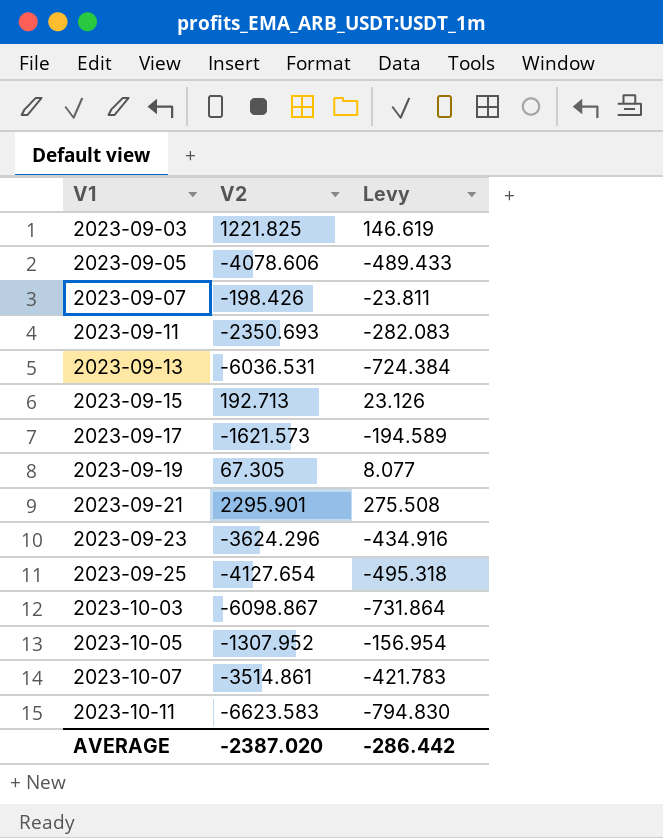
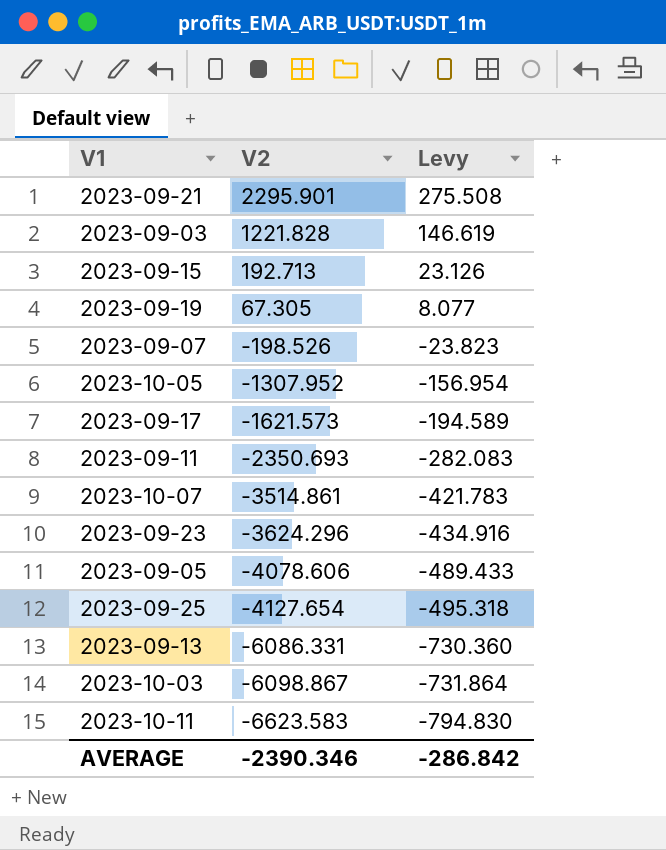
row order: V1 ascending -> V2 descending
2023-09-03 | V2: 1221.825 -> 1221.828
2023-09-07 | V2: -198.426 -> -198.526
2023-09-07 | Levy: -23.811 -> -23.823
2023-09-13 | V2: -6036.531 -> -6086.331
2023-09-13 | Levy: -724.384 -> -730.360
AVERAGE | V2: -2387.020 -> -2390.346
AVERAGE | Levy: -286.442 -> -286.842

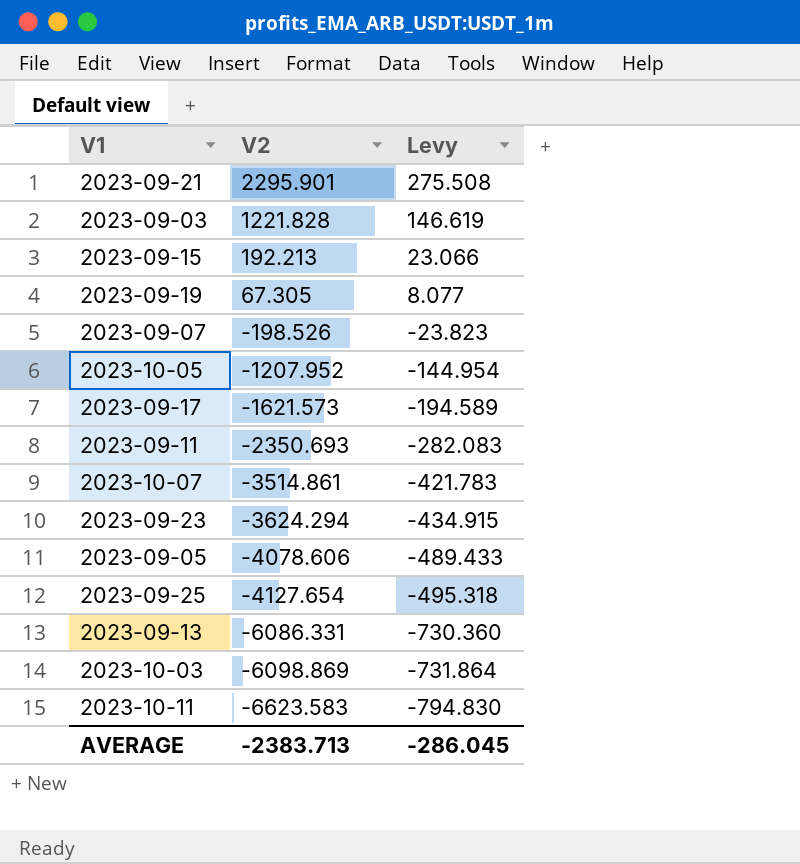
2023-09-15 | V2: 192.713 -> 192.213
2023-09-15 | Levy: 23.126 -> 23.066
2023-10-05 | V2: -1307.952 -> -1207.952
2023-10-05 | Levy: -156.954 -> -144.954
2023-09-23 | V2: -3624.296 -> -3624.294
2023-09-23 | Levy: -434.916 -> -434.915
2023-10-03 | V2: -6098.867 -> -6098.869
AVERAGE | V2: -2390.346 -> -2383.713
AVERAGE | Levy: -286.842 -> -286.045

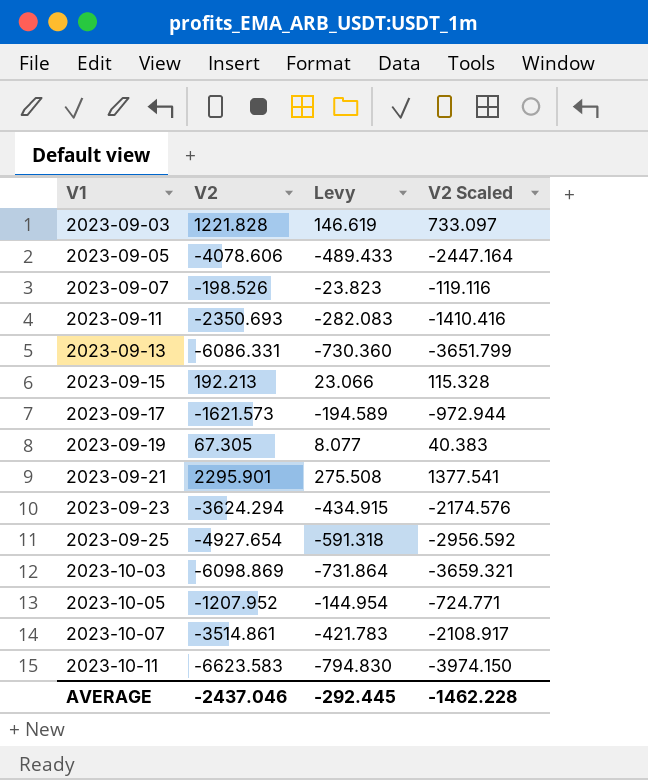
row order: V2 descending -> V1 ascending
column V2 Scaled | formula: none -> [V2] * 0.6
2023-09-25 | V2: -4127.654 -> -4927.654
2023-09-25 | Levy: -495.318 -> -591.318
AVERAGE | V2: -2383.713 -> -2437.046
AVERAGE | Levy: -286.045 -> -292.445

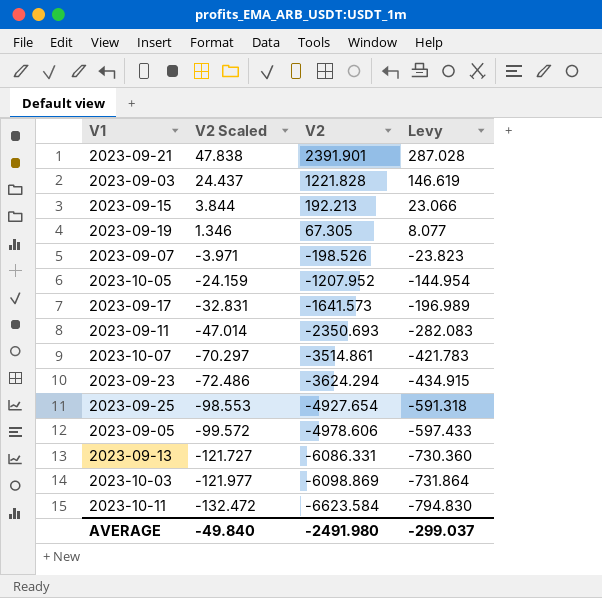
row order: V1 ascending -> V2 Scaled descending
column V2 Scaled | formula: [V2] * 0.6 -> [V2] * 0.02
column V2 Scaled | position: 4 -> 2
2023-09-21 | V2: 2295.901 -> 2391.901
2023-09-21 | Levy: 275.508 -> 287.028
2023-09-17 | V2: -1621.573 -> -1641.573
2023-09-17 | Levy: -194.589 -> -196.989
2023-09-05 | V2: -4078.606 -> -4978.606
2023-09-05 | Levy: -489.433 -> -597.433
2023-10-11 | V2: -6623.583 -> -6623.584
AVERAGE | V2 Scaled: -1462.228 -> -49.840
AVERAGE | V2: -2437.046 -> -2491.980
AVERAGE | Levy: -292.445 -> -299.037

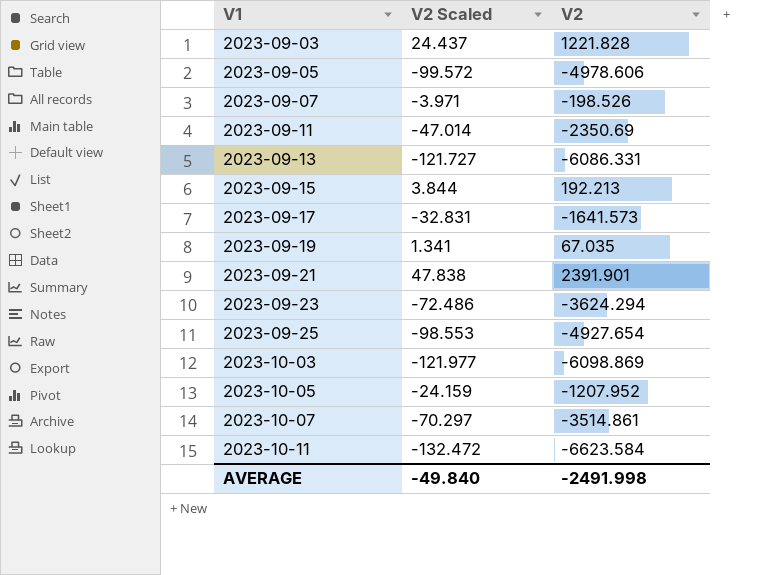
row order: V2 Scaled descending -> V1 ascending
column Levy | formula: [V2] * 0.12 -> none
2023-09-11 | V2: -2350.693 -> -2350.69
2023-09-19 | V2 Scaled: 1.346 -> 1.341
2023-09-19 | V2: 67.305 -> 67.035
AVERAGE | V2: -2491.980 -> -2491.998

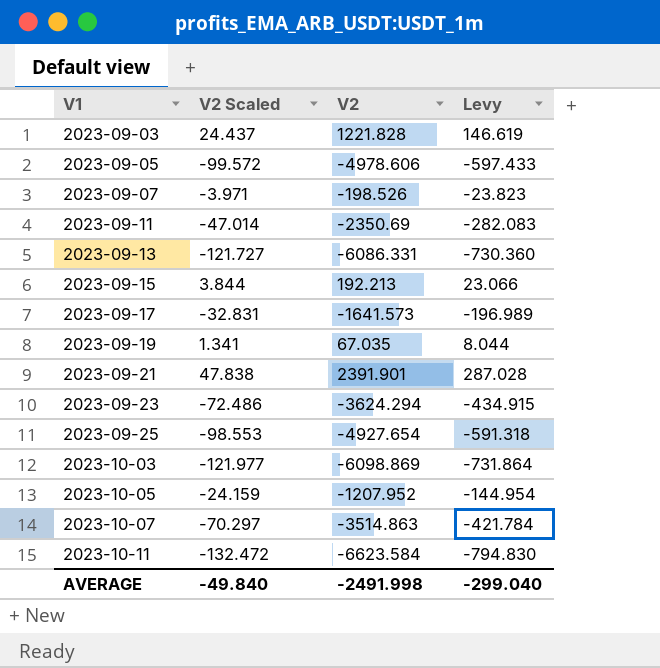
column Levy | formula: none -> [V2] * 0.12
2023-10-07 | V2: -3514.861 -> -3514.863

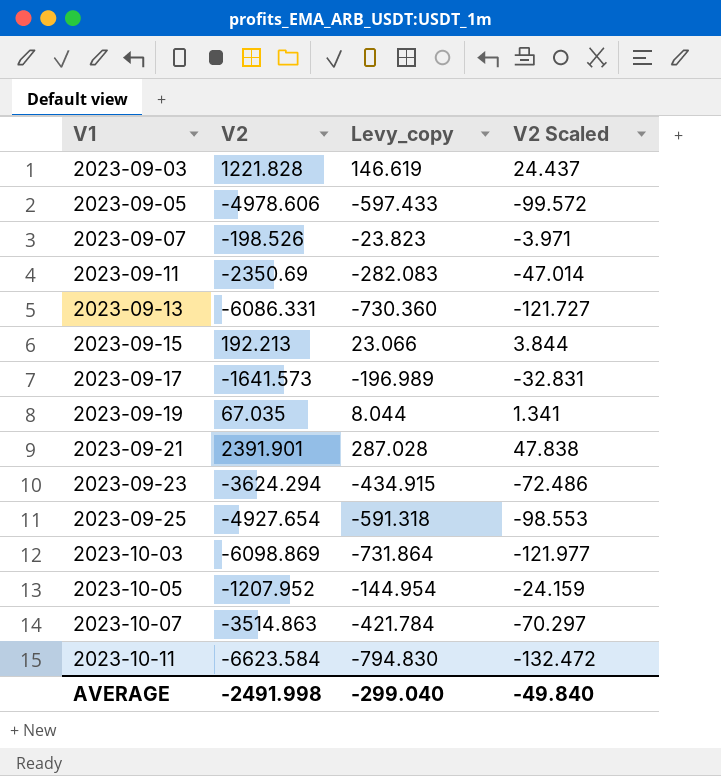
column name: Levy -> Levy_copy
column V2 Scaled | position: 2 -> 4

